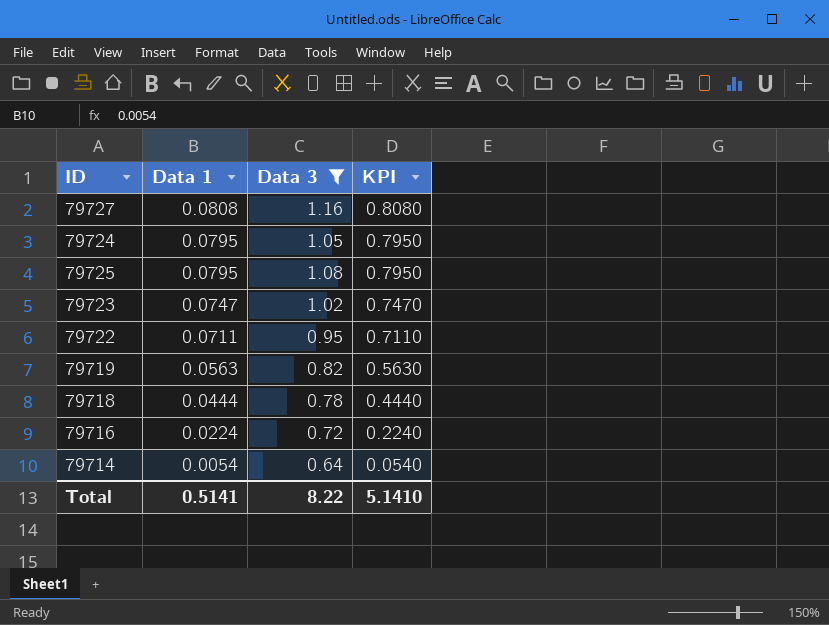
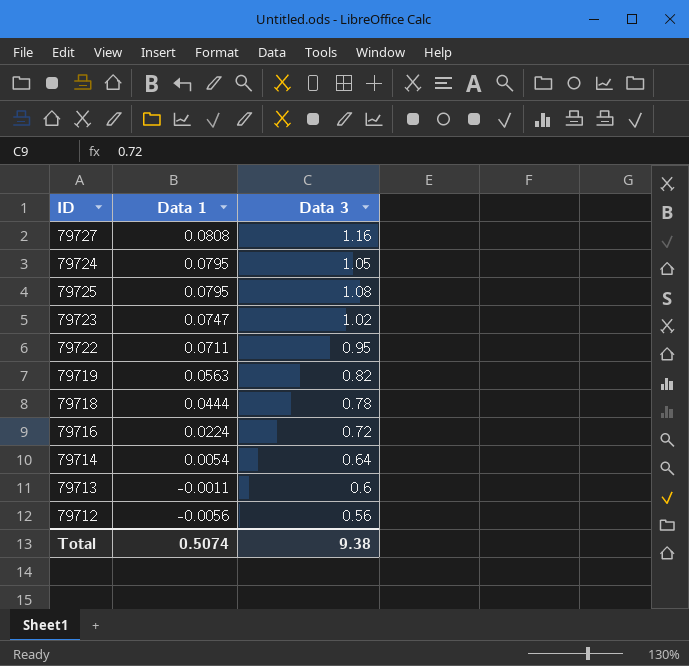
filter: Data 3 >= 0.64 -> none
column KPI | formula: [Data 1] * 10 -> none
Total | Data 1: 0.5141 -> 0.5074
Total | Data 3: 8.22 -> 9.38

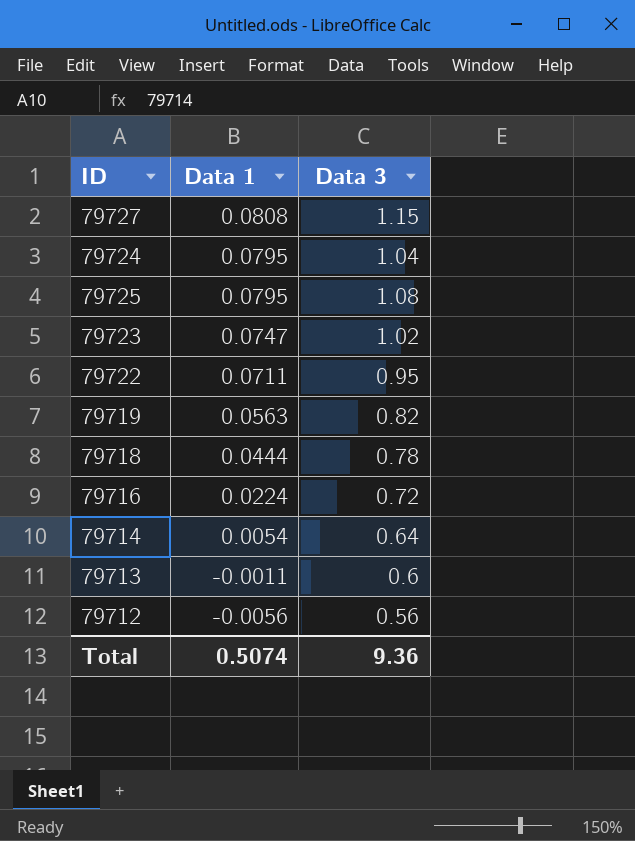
79727 | Data 3: 1.16 -> 1.15
79724 | Data 3: 1.05 -> 1.04
Total | Data 3: 9.38 -> 9.36

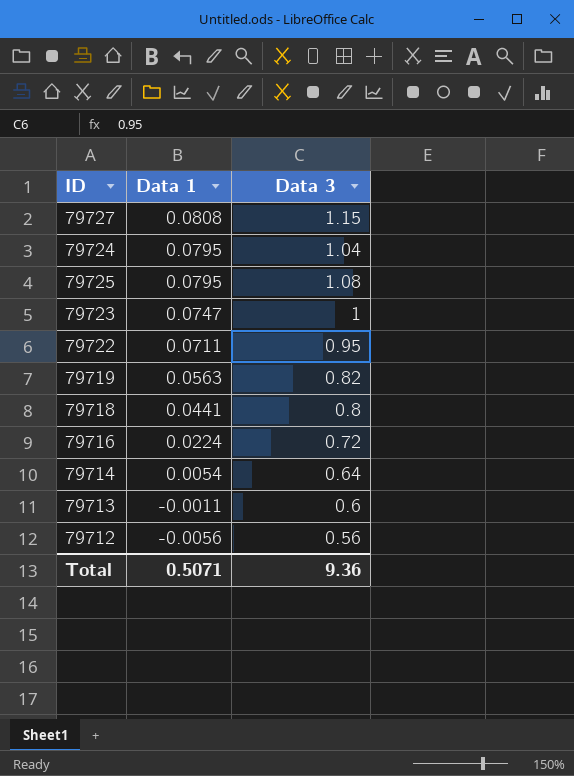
79723 | Data 3: 1.02 -> 1
79718 | Data 1: 0.0444 -> 0.0441
79718 | Data 3: 0.78 -> 0.8
Total | Data 1: 0.5074 -> 0.5071

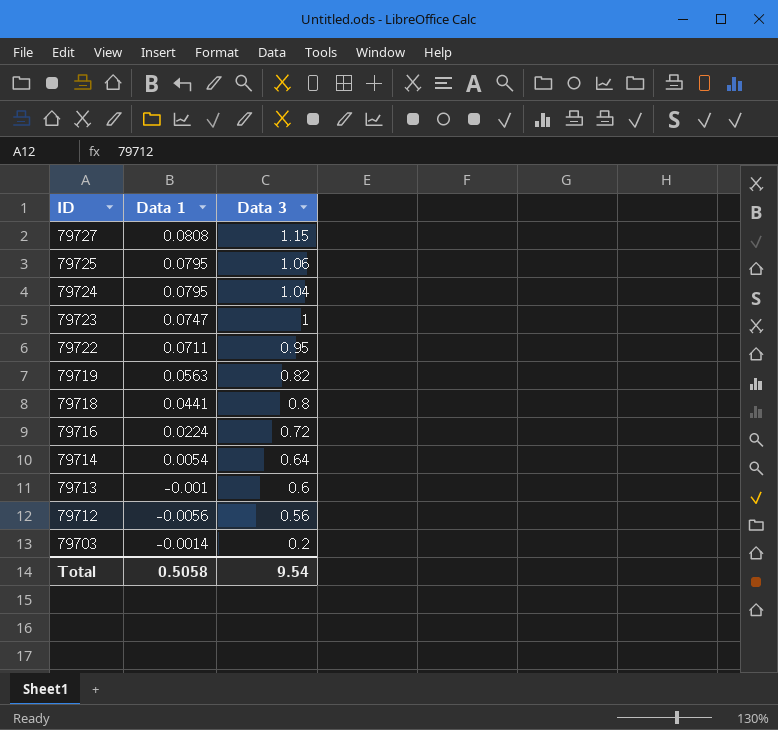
row order: Data 1 descending -> ID descending
79725 | Data 3: 1.08 -> 1.06
79713 | Data 1: -0.0011 -> -0.001
row 79703: none -> -0.0014 | 0.2
Total | Data 1: 0.5071 -> 0.5058
Total | Data 3: 9.36 -> 9.54

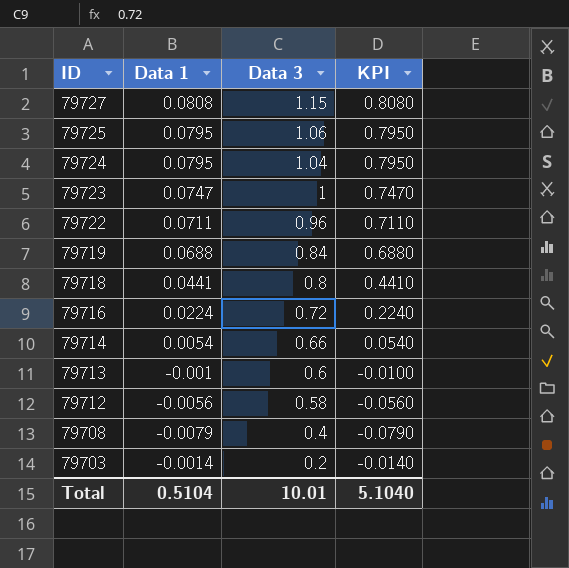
column KPI | formula: none -> [Data 1] * 10
79722 | Data 3: 0.95 -> 0.96
79719 | Data 1: 0.0563 -> 0.0688
79719 | Data 3: 0.82 -> 0.84
79714 | Data 3: 0.64 -> 0.66
79712 | Data 3: 0.56 -> 0.58
row 79708: none -> -0.0079 | 0.4 | -0.0790
Total | Data 1: 0.5058 -> 0.5104
Total | Data 3: 9.54 -> 10.01

